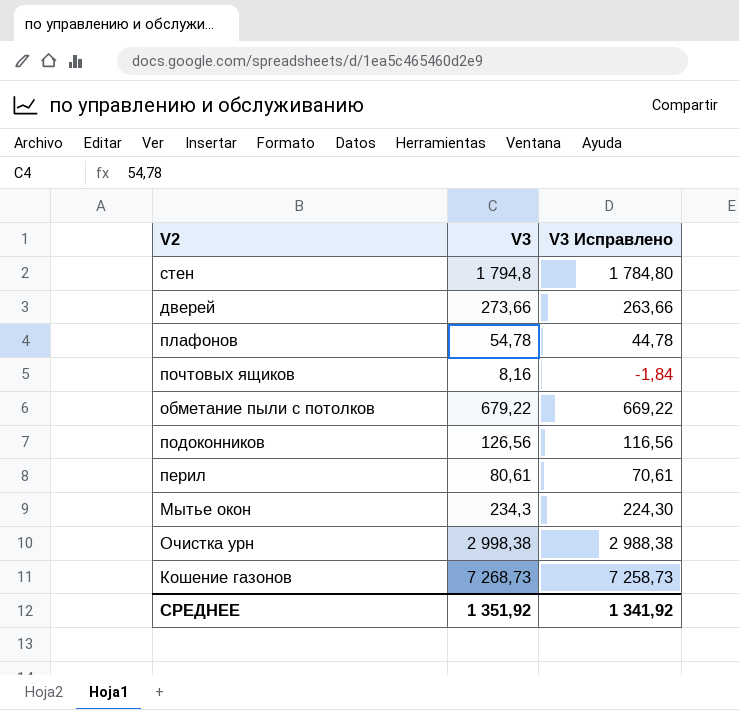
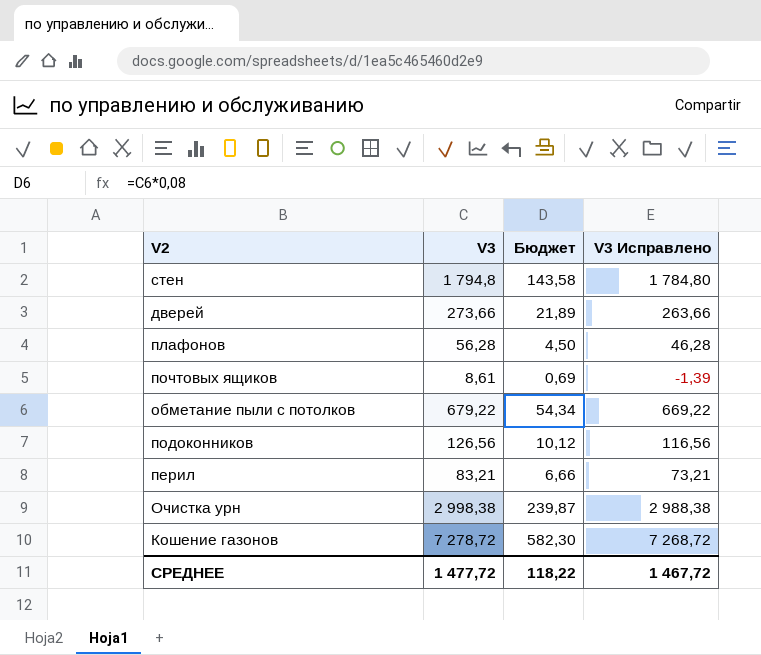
column Бюджет | formula: none -> [V3] * 0,08
row Мытье окон: 234,3 | 224,30 -> none
плафонов | V3: 54,78 -> 56,28
плафонов | V3 Исправлено: 44,78 -> 46,28
почтовых ящиков | V3: 8,16 -> 8,61
почтовых ящиков | V3 Исправлено: -1,84 -> -1,39
перил | V3: 80,61 -> 83,21
перил | V3 Исправлено: 70,61 -> 73,21
Кошение газонов | V3: 7 268,73 -> 7 278,72
Кошение газонов | V3 Исправлено: 7 258,73 -> 7 268,72
СРЕДНЕЕ | V3: 1 351,92 -> 1 477,72
СРЕДНЕЕ | V3 Исправлено: 1 341,92 -> 1 467,72

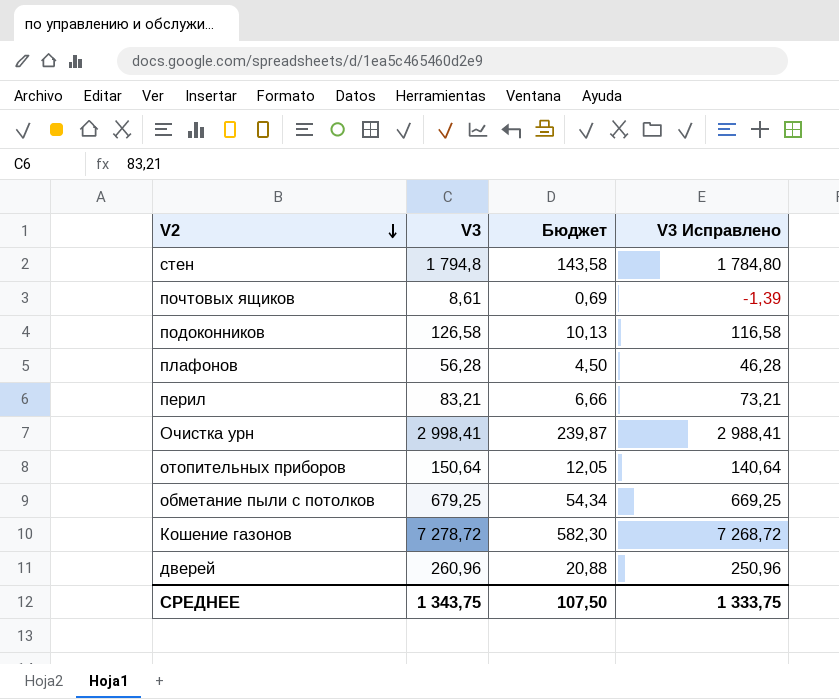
row order: none -> V2 descending
подоконников | V3: 126,56 -> 126,58
подоконников | Бюджет: 10,12 -> 10,13
подоконников | V3 Исправлено: 116,56 -> 116,58
Очистка урн | V3: 2 998,38 -> 2 998,41
Очистка урн | V3 Исправлено: 2 988,38 -> 2 988,41
row отопительных приборов: none -> 150,64 | 12,05 | 140,64
обметание пыли с потолков | V3: 679,22 -> 679,25
обметание пыли с потолков | V3 Исправлено: 669,22 -> 669,25
дверей | V3: 273,66 -> 260,96
дверей | Бюджет: 21,89 -> 20,88
дверей | V3 Исправлено: 263,66 -> 250,96
СРЕДНЕЕ | V3: 1 477,72 -> 1 343,75
СРЕДНЕЕ | Бюджет: 118,22 -> 107,50
СРЕДНЕЕ | V3 Исправлено: 1 467,72 -> 1 333,75

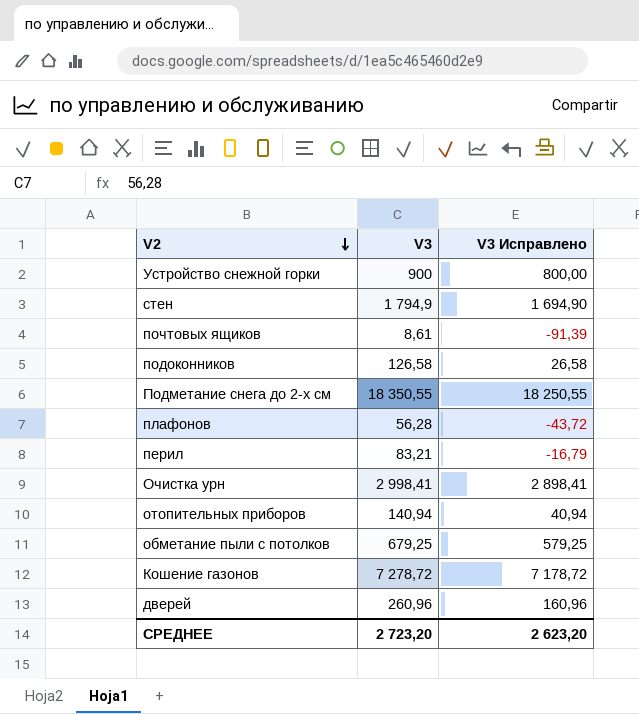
column Бюджет | formula: [V3] * 0,08 -> none
column V3 Исправлено | formula: [V3] - 10 -> [V3] - 100
row Устройство снежной горки: none -> 900 | 800,00
стен | V3: 1 794,8 -> 1 794,9
row Подметание снега до 2-х см: none -> 18 350,55 | 18 250,55
отопительных приборов | V3: 150,64 -> 140,94
СРЕДНЕЕ | V3: 1 343,75 -> 2 723,20
СРЕДНЕЕ | V3 Исправлено: 1 333,75 -> 2 623,20

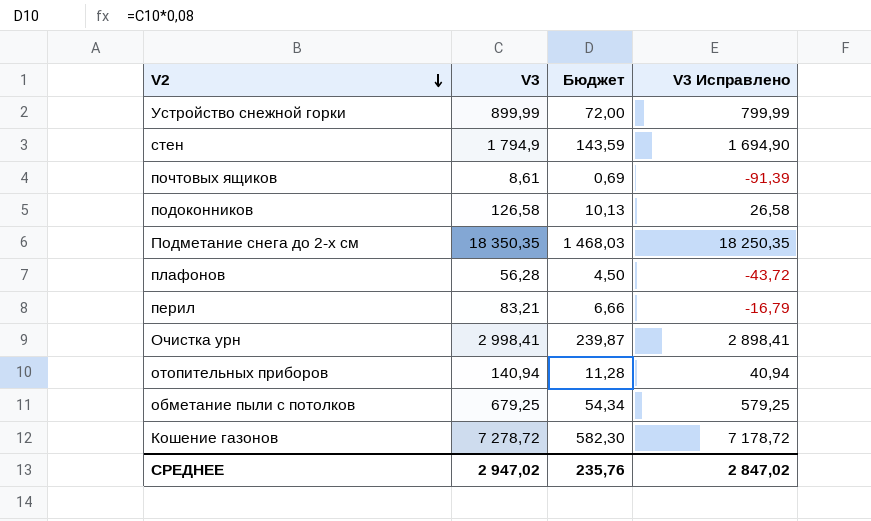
column Бюджет | formula: none -> [V3] * 0,08
row дверей: 260,96 | 160,96 -> none
Устройство снежной горки | V3: 900 -> 899,99
Устройство снежной горки | V3 Исправлено: 800,00 -> 799,99
Подметание снега до 2-х см | V3: 18 350,55 -> 18 350,35
Подметание снега до 2-х см | V3 Исправлено: 18 250,55 -> 18 250,35
СРЕДНЕЕ | V3: 2 723,20 -> 2 947,02
СРЕДНЕЕ | V3 Исправлено: 2 623,20 -> 2 847,02

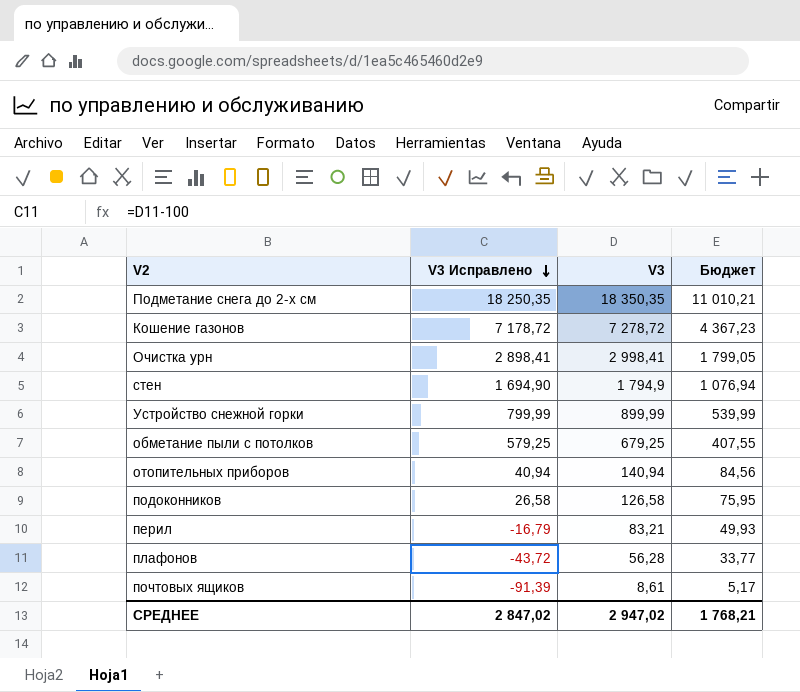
row order: V2 descending -> V3 Исправлено descending
column V3 Исправлено | position: 4 -> 2
column Бюджет | formula: [V3] * 0,08 -> [V3] * 0,6
СРЕДНЕЕ | Бюджет: 235,76 -> 1 768,21

